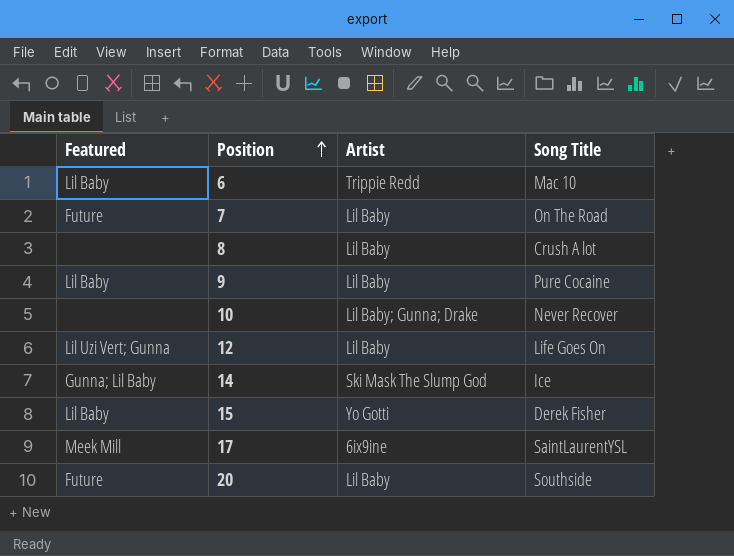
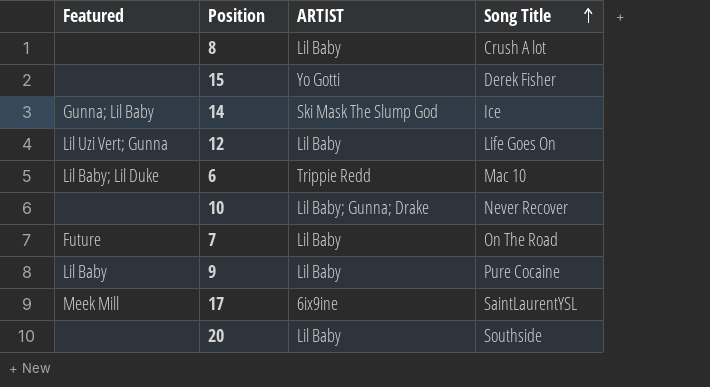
row order: Position ascending -> Song Title ascending
column name: Artist -> ARTIST
15 | Featured: Lil Baby -> none
6 | Featured: Lil Baby -> Lil Baby; Lil Duke
20 | Featured: Future -> none

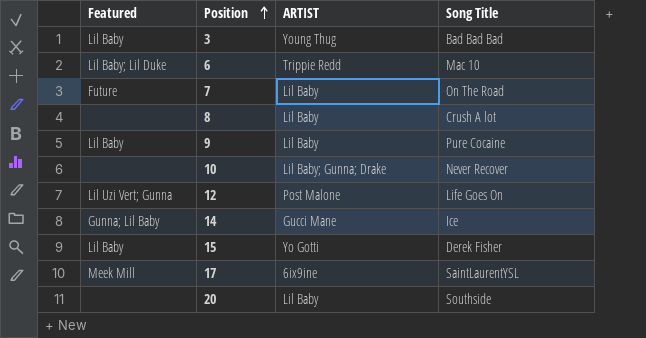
row order: Song Title ascending -> Position ascending
row 3: none -> Lil Baby | Young Thug | Bad Bad Bad
12 | ARTIST: Lil Baby -> Post Malone
14 | ARTIST: Ski Mask The Slump God -> Gucci Mane
15 | Featured: none -> Lil Baby

